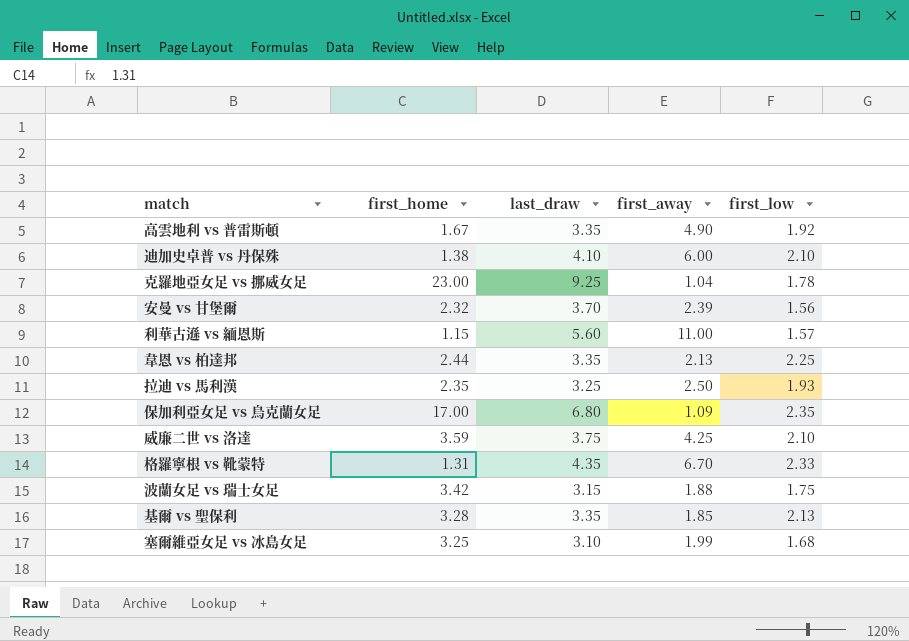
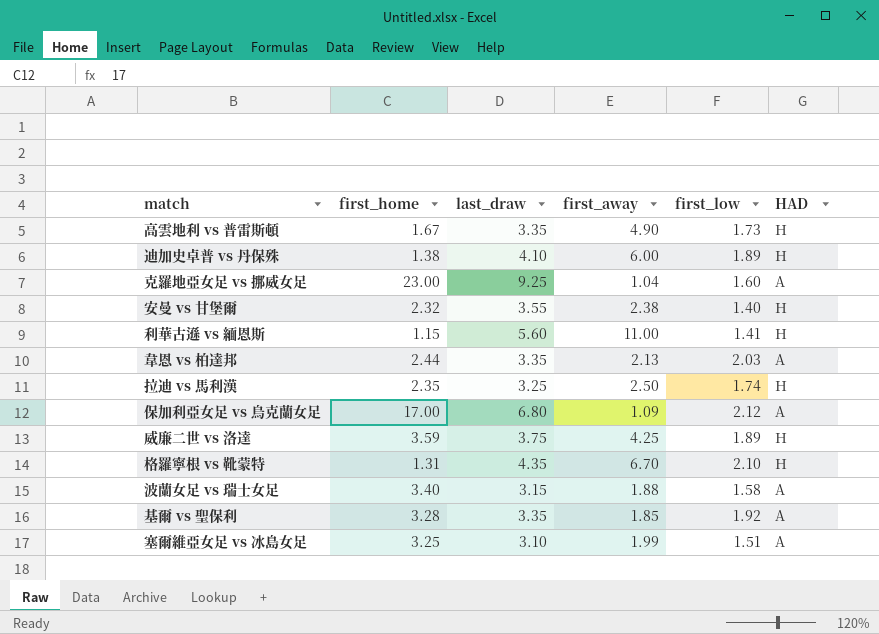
column HAD | position: none -> 6
高雲地利 vs 普雷斯頓 | first_low: 1.92 -> 1.73
迪加史卓普 vs 丹保殊 | first_low: 2.10 -> 1.89
克羅地亞女足 vs 挪威女足 | first_low: 1.78 -> 1.60
安曼 vs 甘堡爾 | last_draw: 3.70 -> 3.55
安曼 vs 甘堡爾 | first_away: 2.39 -> 2.38
安曼 vs 甘堡爾 | first_low: 1.56 -> 1.40
利華古遜 vs 緬恩斯 | first_low: 1.57 -> 1.41
韋恩 vs 柏達邦 | first_low: 2.25 -> 2.03
拉迪 vs 馬利漢 | first_low: 1.93 -> 1.74
保加利亞女足 vs 烏克蘭女足 | first_low: 2.35 -> 2.12
威廉二世 vs 洛達 | first_low: 2.10 -> 1.89
格羅寧根 vs 靴蒙特 | first_low: 2.33 -> 2.10
波蘭女足 vs 瑞士女足 | first_home: 3.42 -> 3.40
波蘭女足 vs 瑞士女足 | first_low: 1.75 -> 1.58
基爾 vs 聖保利 | first_low: 2.13 -> 1.92
塞爾維亞女足 vs 冰島女足 | first_low: 1.68 -> 1.51

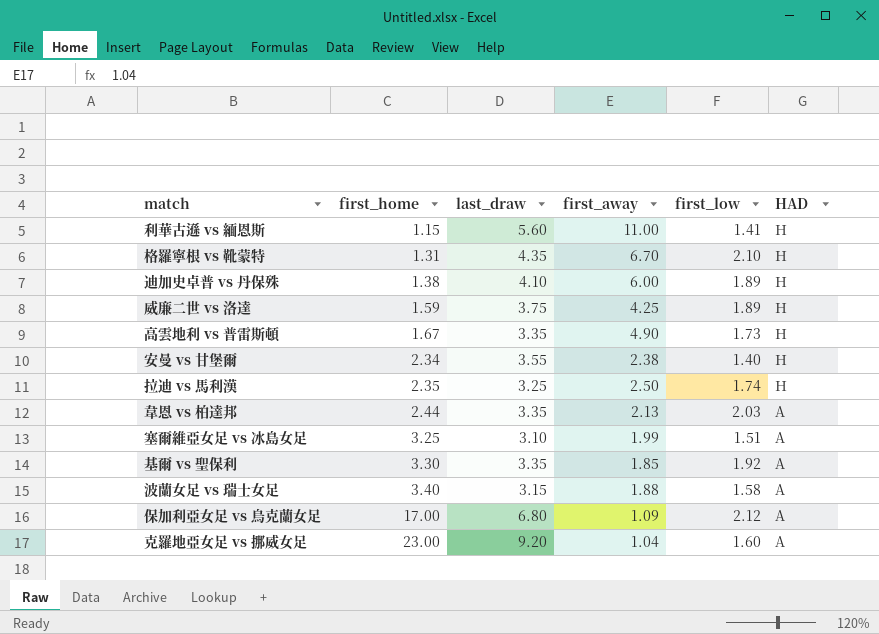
row order: none -> first_home ascending
威廉二世 vs 洛達 | first_home: 3.59 -> 1.59
安曼 vs 甘堡爾 | first_home: 2.32 -> 2.34
基爾 vs 聖保利 | first_home: 3.28 -> 3.30
克羅地亞女足 vs 挪威女足 | last_draw: 9.25 -> 9.20

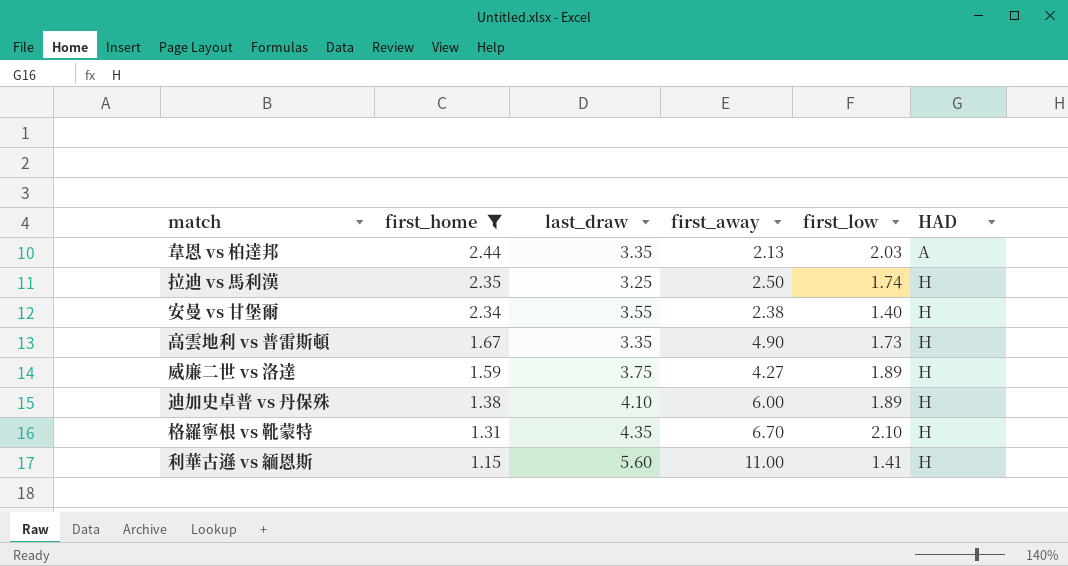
filter: none -> first_home <= 2.44
row order: first_home ascending -> first_home descending
威廉二世 vs 洛達 | first_away: 4.25 -> 4.27

